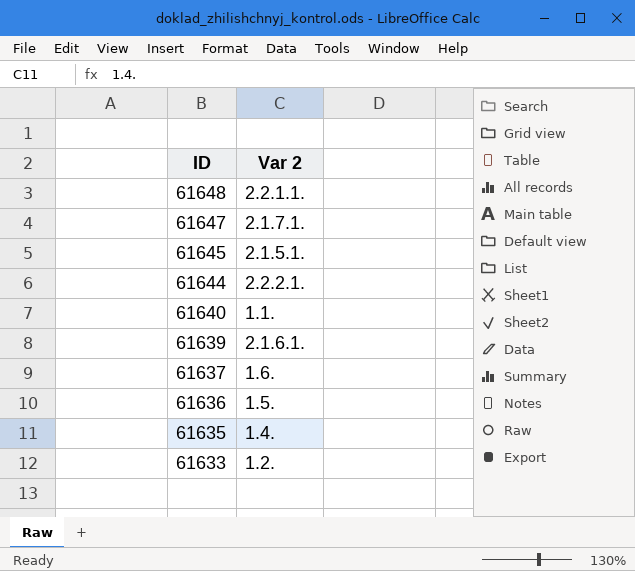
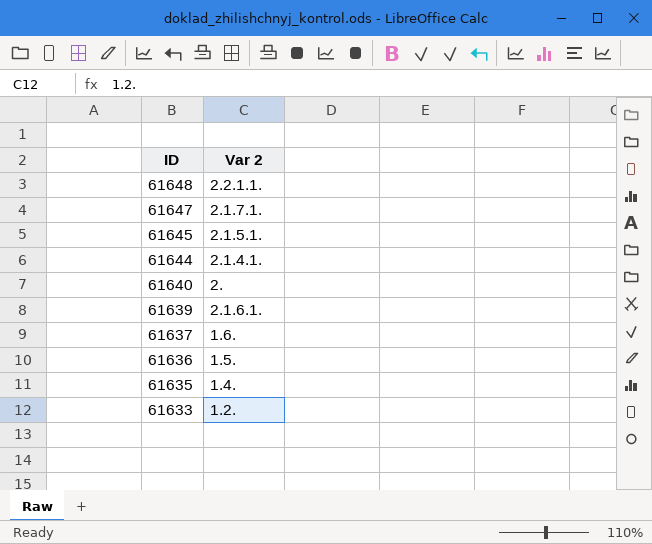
61644 | Var 2: 2.2.2.1. -> 2.1.4.1.
61640 | Var 2: 1.1. -> 2.

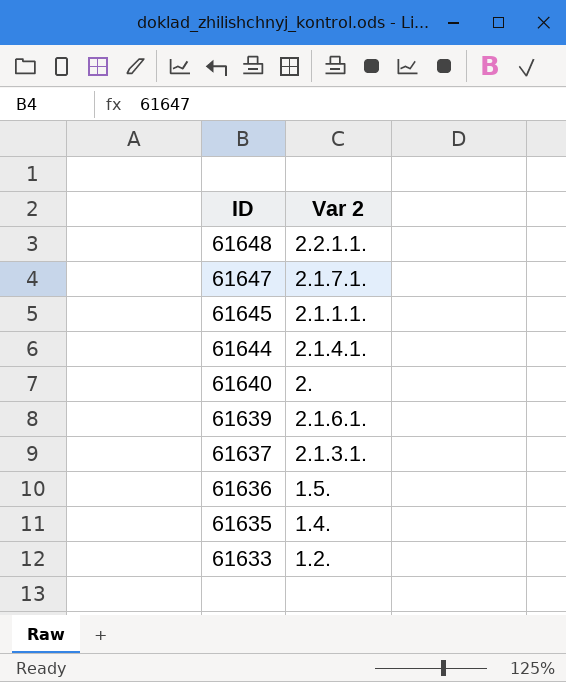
61645 | Var 2: 2.1.5.1. -> 2.1.1.1.
61637 | Var 2: 1.6. -> 2.1.3.1.

